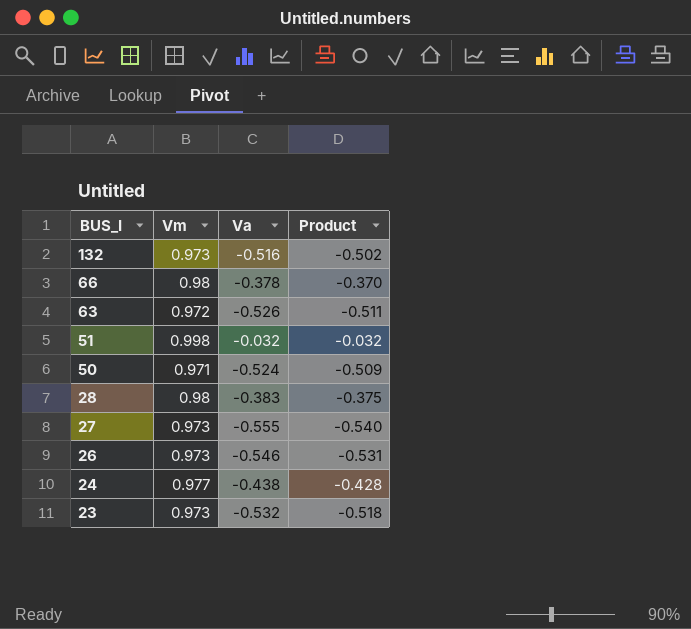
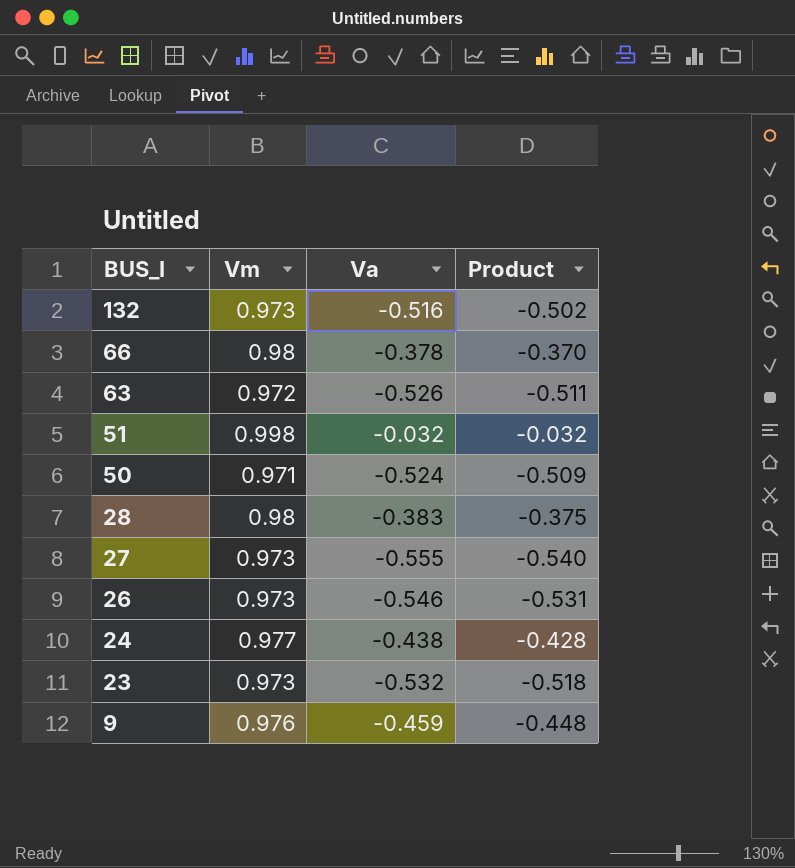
row 9: none -> 0.976 | -0.459 | -0.448

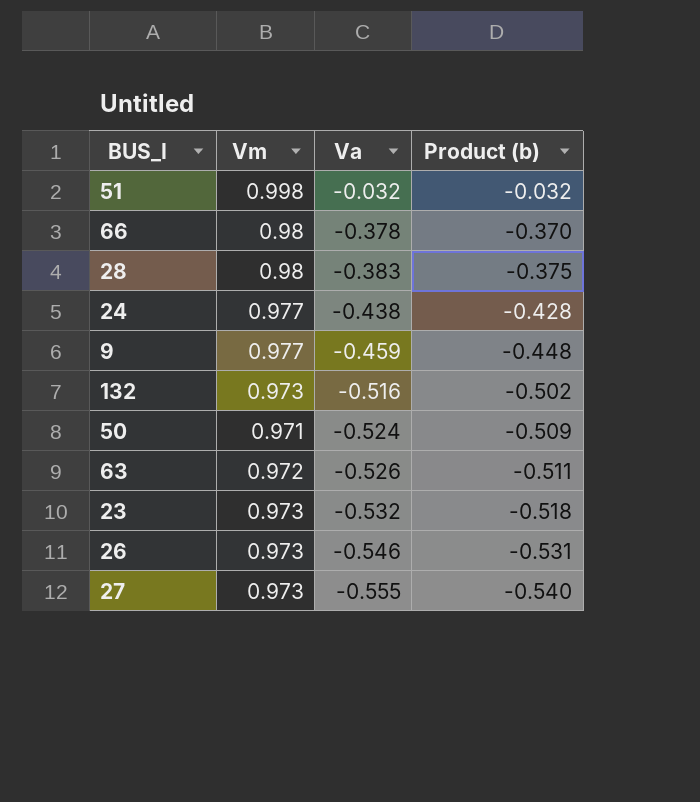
row order: BUS_I descending -> Va descending
column name: Product -> Product (b)
9 | Vm: 0.976 -> 0.977

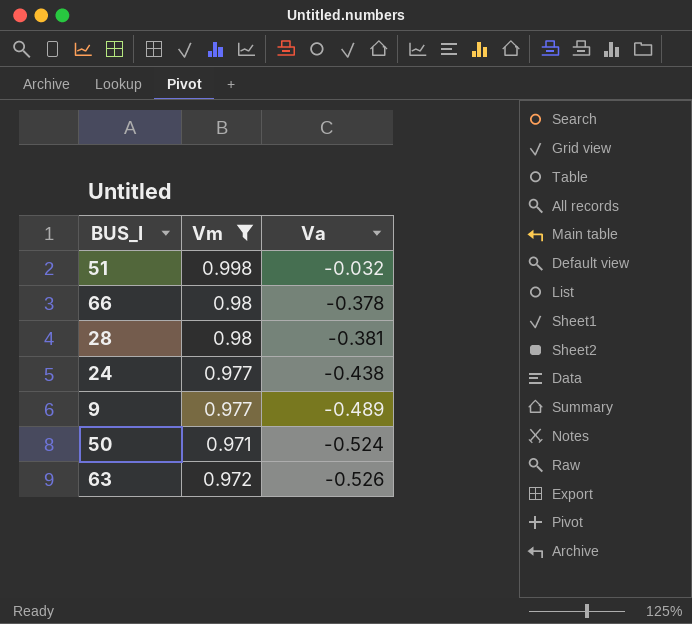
filter: none -> Vm != 0.973
column Product (b) | formula: [Vm] * [Va] -> none
28 | Va: -0.383 -> -0.381
9 | Va: -0.459 -> -0.489

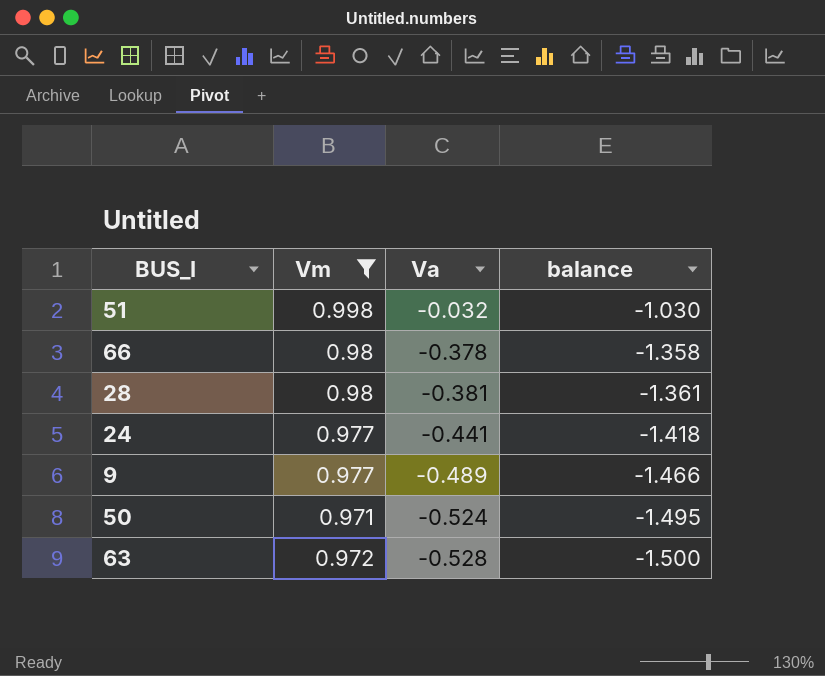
column balance | formula: none -> [Va] - [Vm]
24 | Va: -0.438 -> -0.441
63 | Va: -0.526 -> -0.528

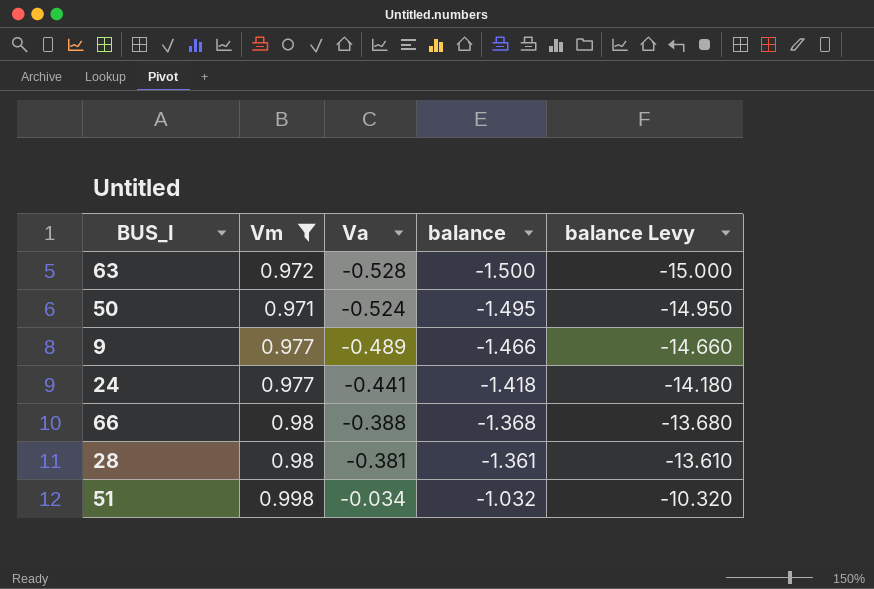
row order: Va descending -> Va ascending
column balance Levy | formula: none -> [balance] * 10
66 | Va: -0.378 -> -0.388
66 | balance: -1.358 -> -1.368
51 | Va: -0.032 -> -0.034
51 | balance: -1.030 -> -1.032

